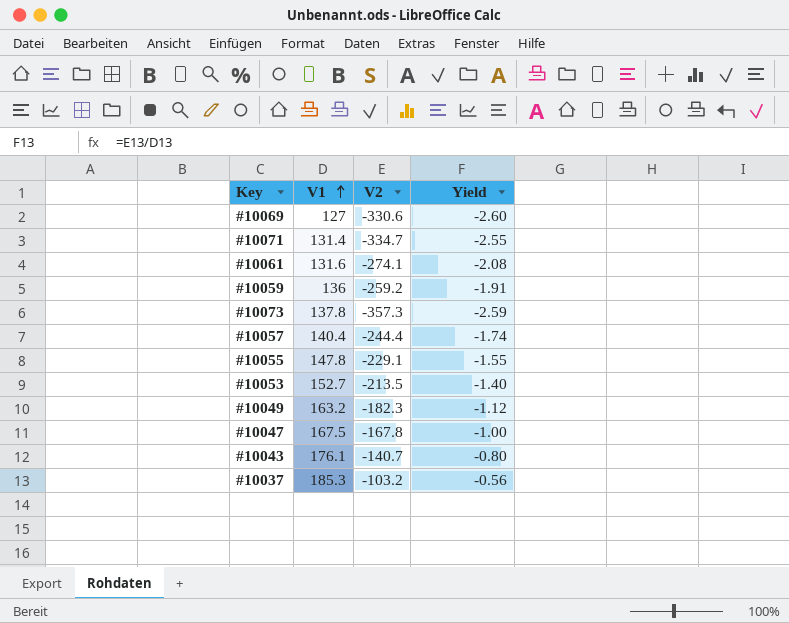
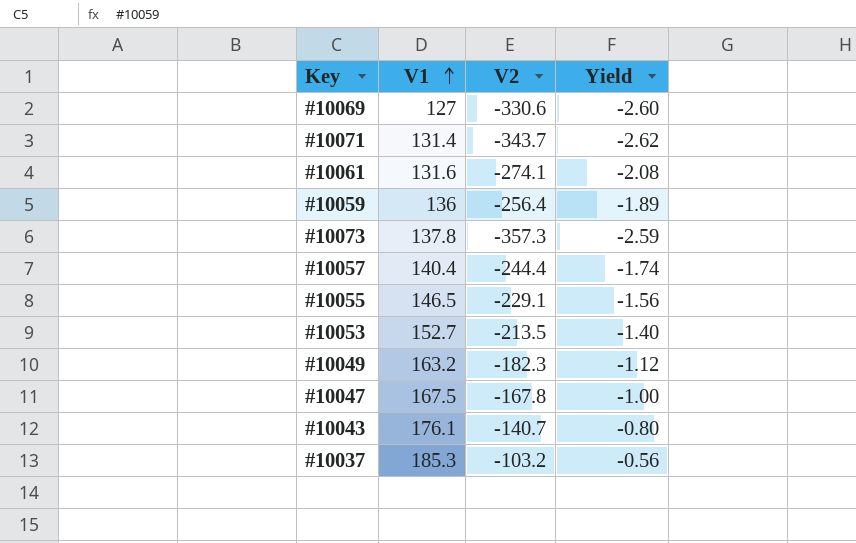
#10071 | V2: -334.7 -> -343.7
#10071 | Yield: -2.55 -> -2.62
#10059 | V2: -259.2 -> -256.4
#10059 | Yield: -1.91 -> -1.89
#10055 | V1: 147.8 -> 146.5
#10055 | Yield: -1.55 -> -1.56

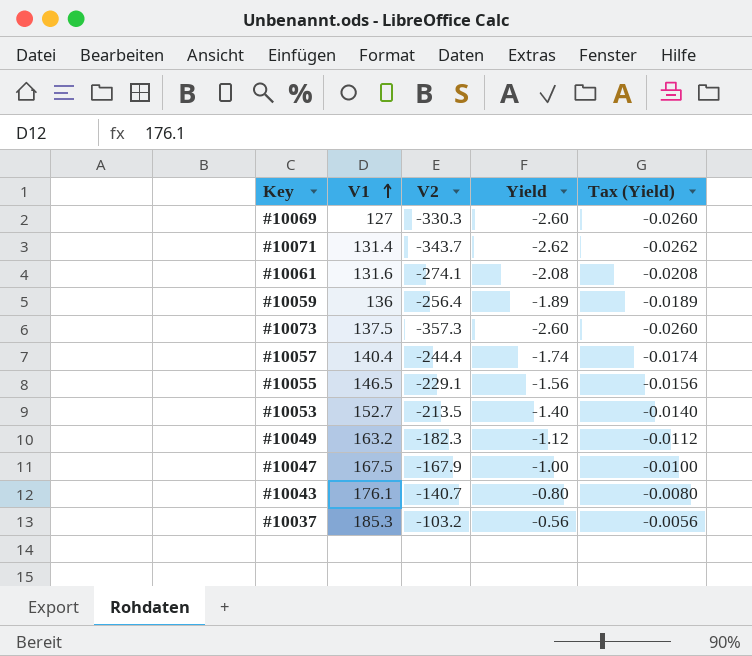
column Tax (Yield) | formula: none -> [Yield] * 0.01
#10069 | V2: -330.6 -> -330.3
#10073 | V1: 137.8 -> 137.5
#10073 | Yield: -2.59 -> -2.60
#10047 | V2: -167.8 -> -167.9

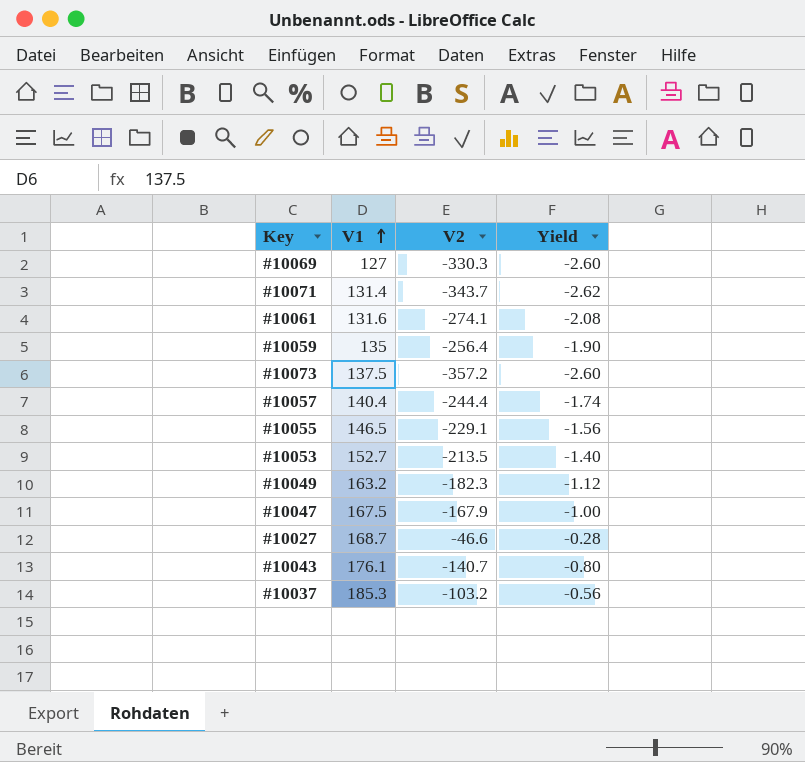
column Tax (Yield) | formula: [Yield] * 0.01 -> none
#10059 | V1: 136 -> 135
#10059 | Yield: -1.89 -> -1.90
#10073 | V2: -357.3 -> -357.2
row #10027: none -> 168.7 | -46.6 | -0.28

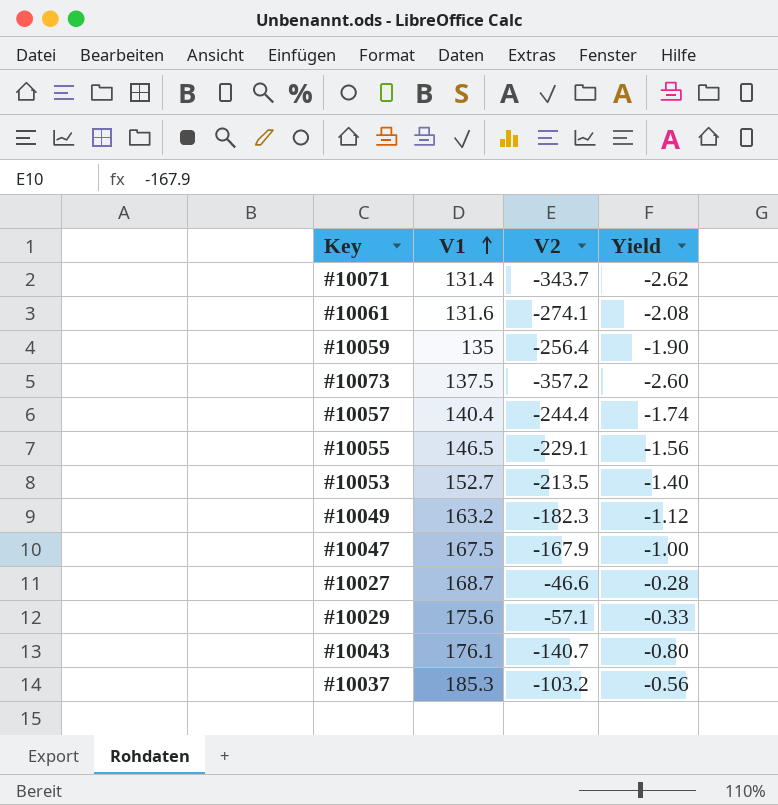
row #10069: 127 | -330.3 | -2.60 -> none
row #10029: none -> 175.6 | -57.1 | -0.33

